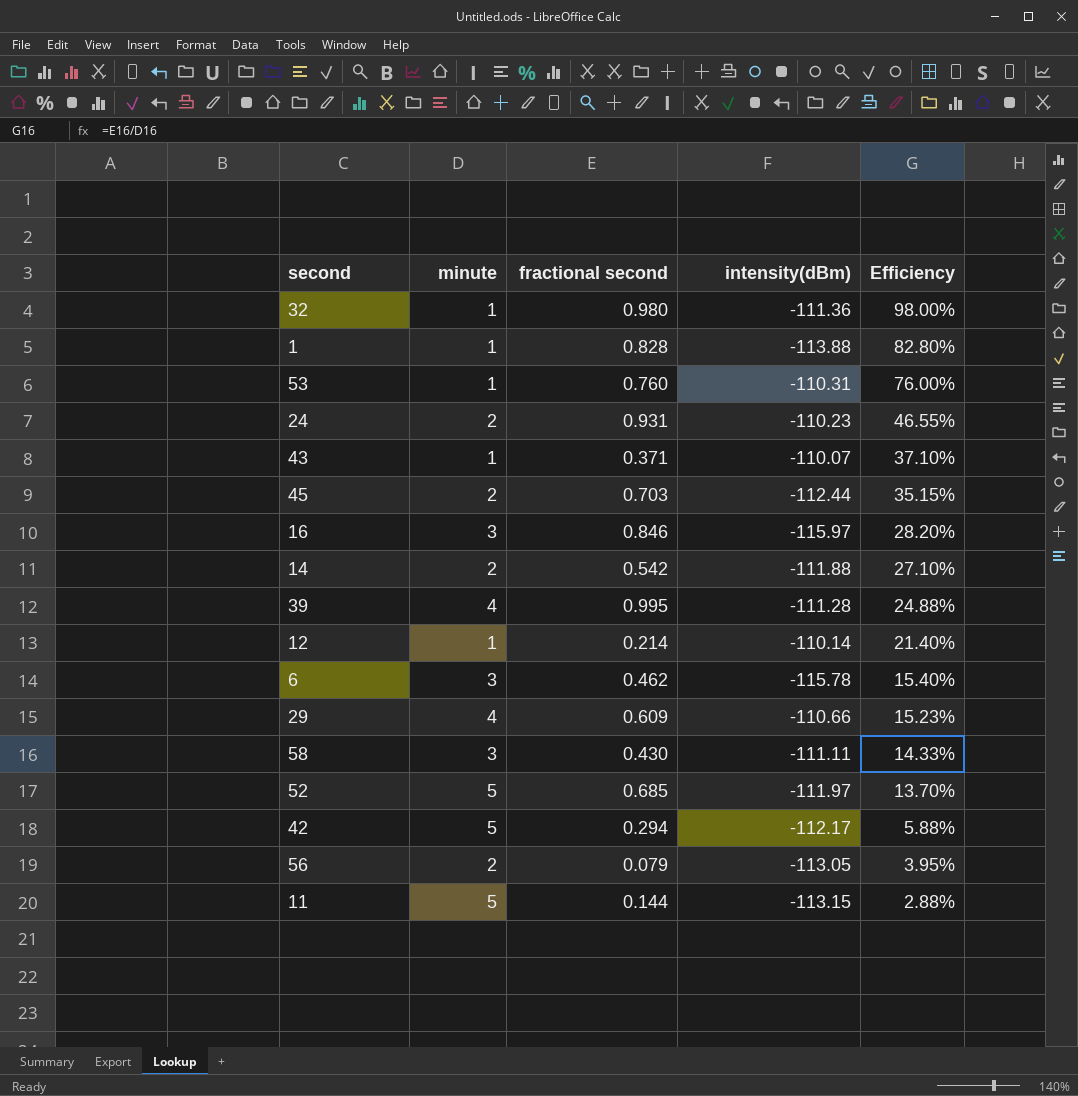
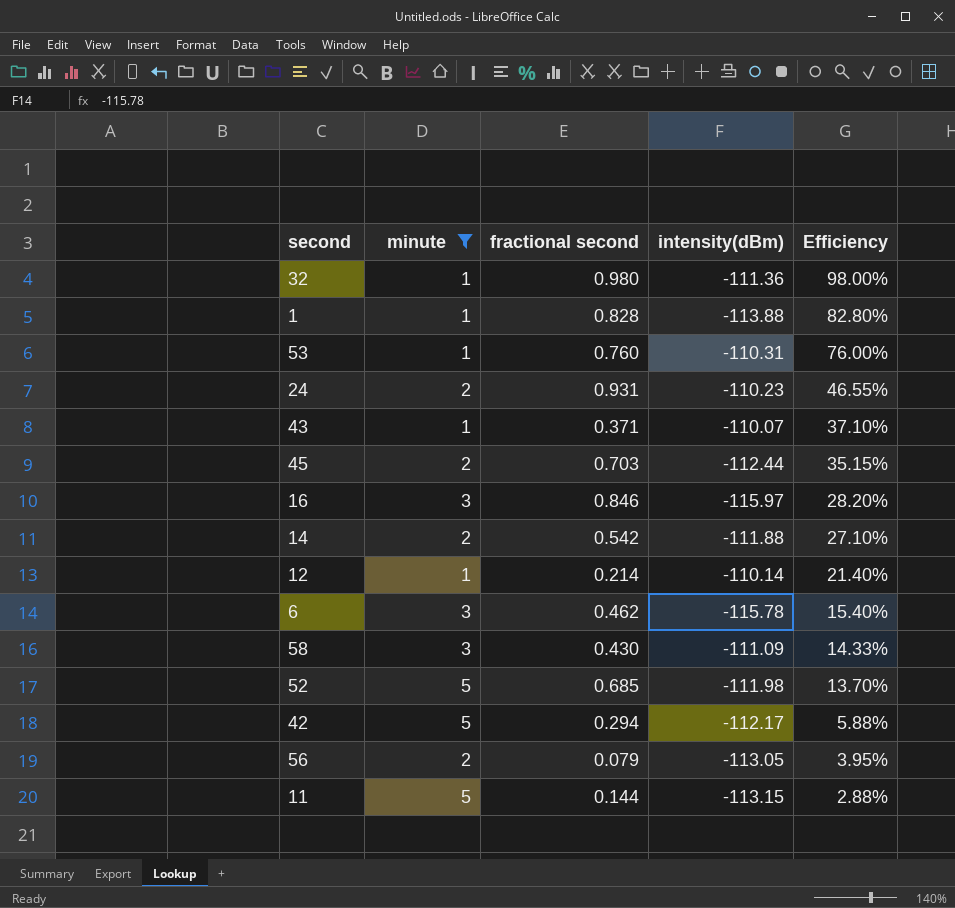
filter: none -> minute != 4
58 | intensity(dBm): -111.11 -> -111.09
52 | intensity(dBm): -111.97 -> -111.98

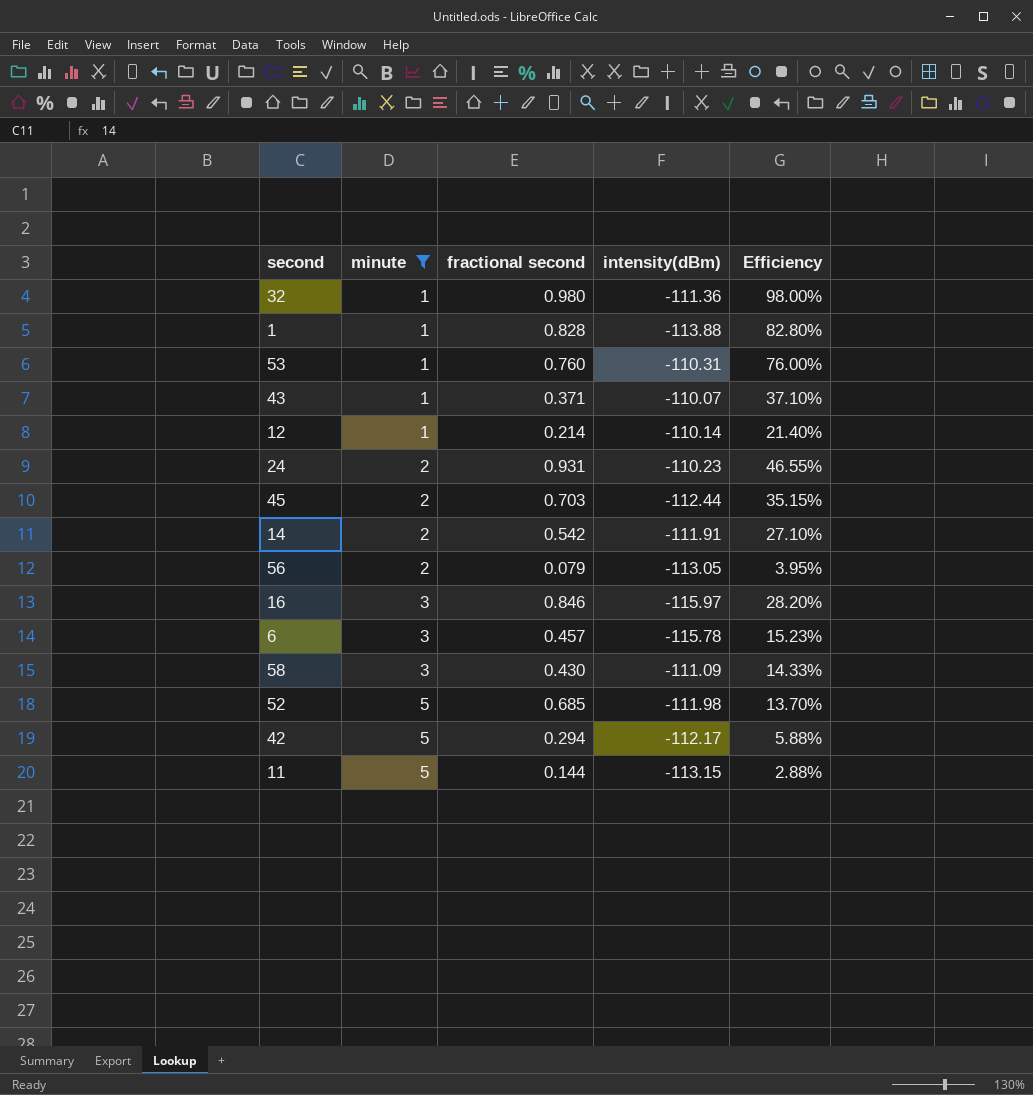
row order: Efficiency descending -> minute ascending
14 | intensity(dBm): -111.88 -> -111.91
6 | fractional second: 0.462 -> 0.457
6 | Efficiency: 15.40% -> 15.23%

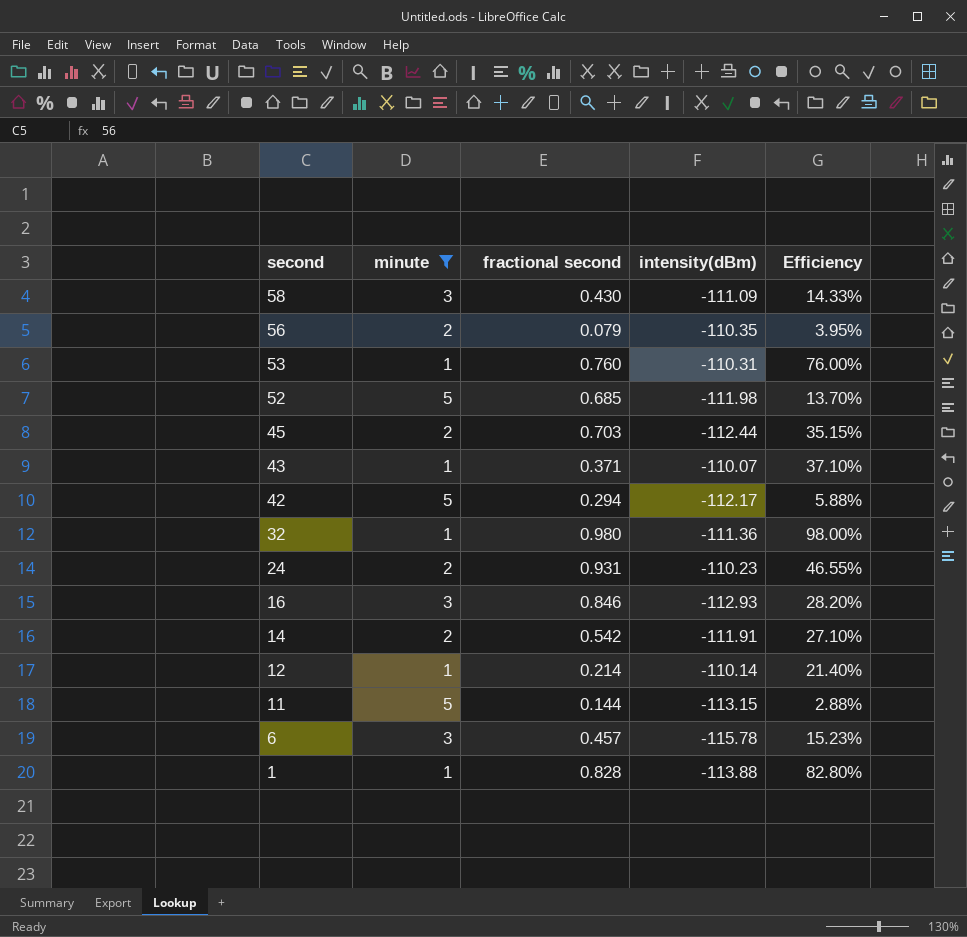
row order: minute ascending -> second descending
56 | intensity(dBm): -113.05 -> -110.35
16 | intensity(dBm): -115.97 -> -112.93

